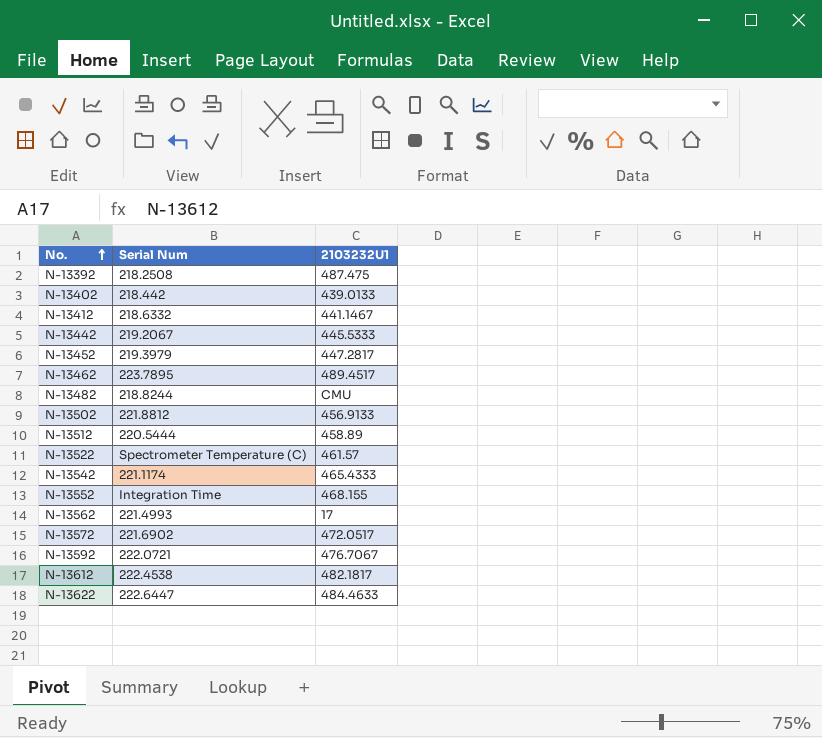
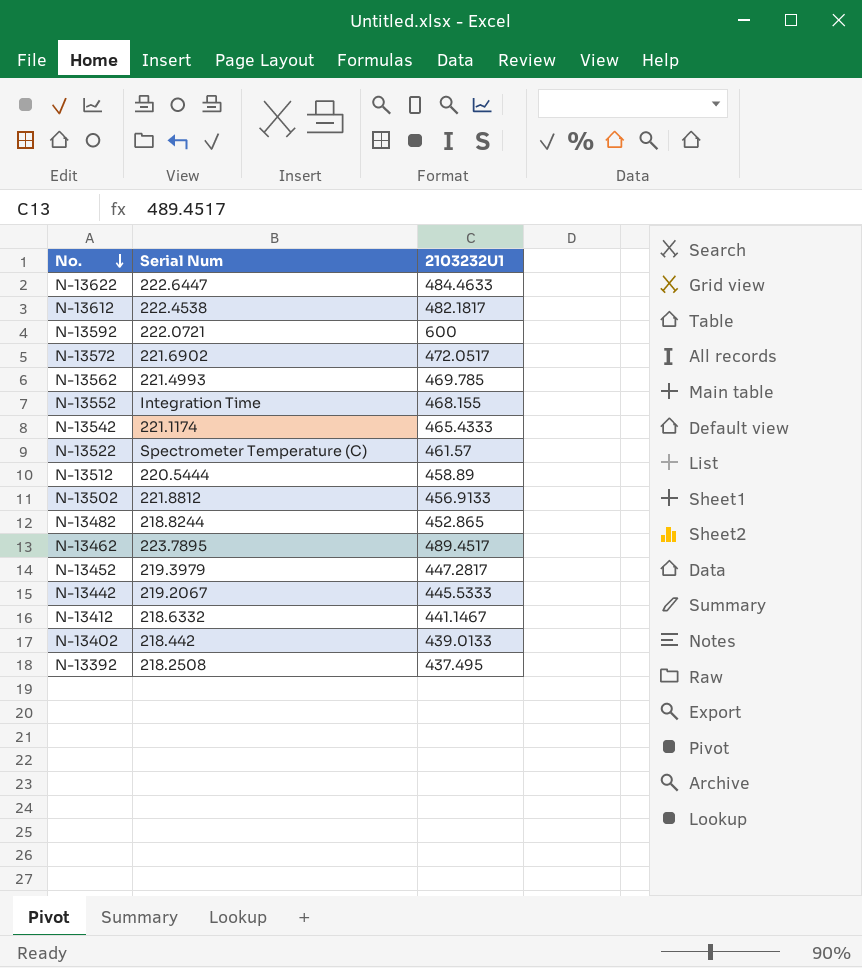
row order: No. ascending -> No. descending
N-13592 | 2103232U1: 476.7067 -> 600
N-13562 | 2103232U1: 17 -> 469.785
N-13482 | 2103232U1: CMU -> 452.865
N-13392 | 2103232U1: 487.475 -> 437.495

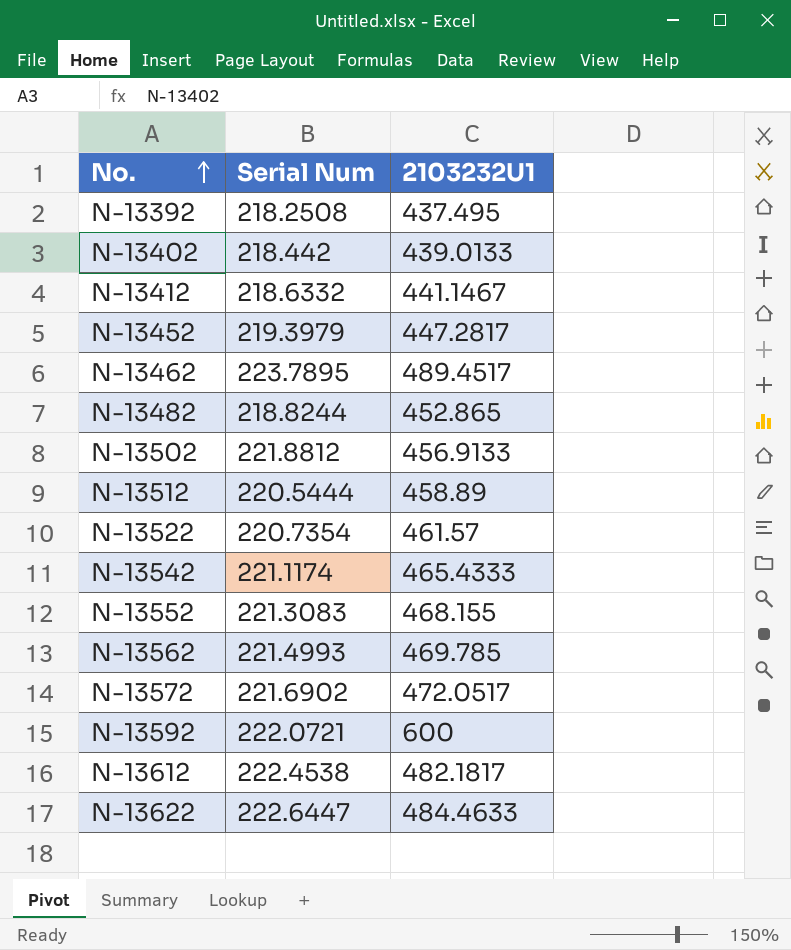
row order: No. descending -> No. ascending
row N-13442: 219.2067 | 445.5333 -> none
N-13522 | Serial Num: Spectrometer Temperature (C) -> 220.7354
N-13552 | Serial Num: Integration Time -> 221.3083

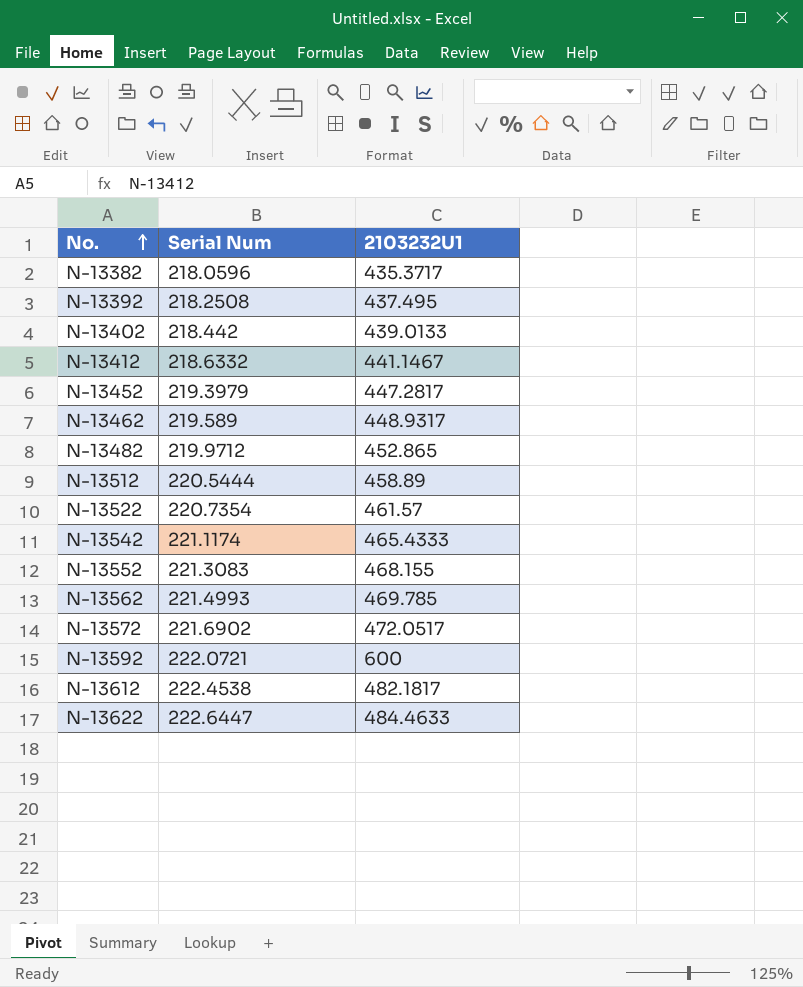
row N-13502: 221.8812 | 456.9133 -> none
row N-13382: none -> 218.0596 | 435.3717
N-13462 | Serial Num: 223.7895 -> 219.589
N-13462 | 2103232U1: 489.4517 -> 448.9317
N-13482 | Serial Num: 218.8244 -> 219.9712

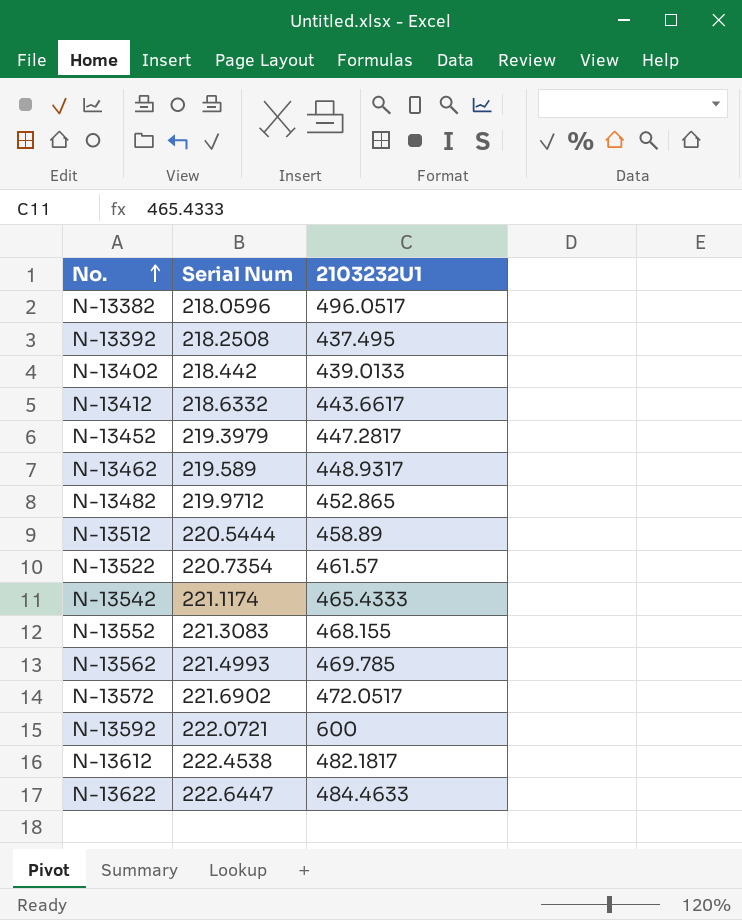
N-13382 | 2103232U1: 435.3717 -> 496.0517
N-13412 | 2103232U1: 441.1467 -> 443.6617

